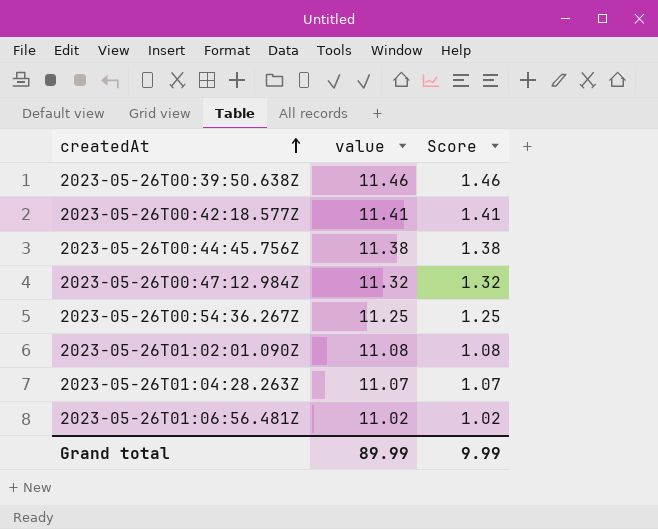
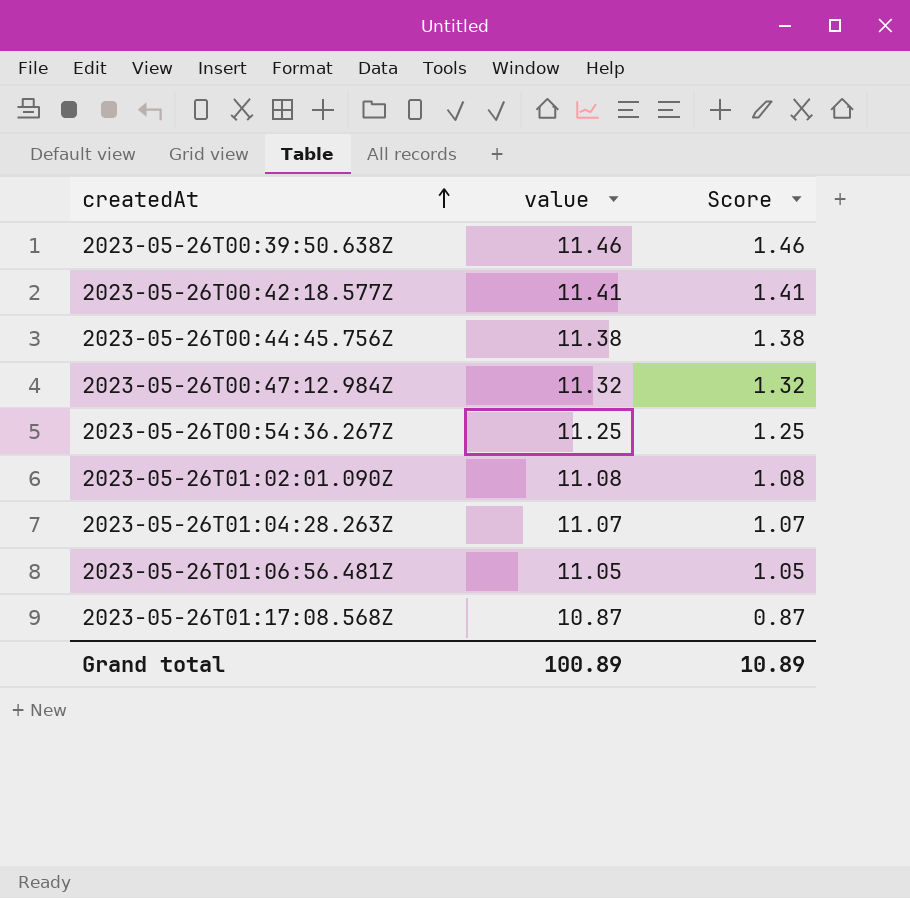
2023-05-26T01:06:56.481Z | value: 11.02 -> 11.05
2023-05-26T01:06:56.481Z | Score: 1.02 -> 1.05
row 2023-05-26T01:17:08.568Z: none -> 10.87 | 0.87
Grand total | value: 89.99 -> 100.89
Grand total | Score: 9.99 -> 10.89

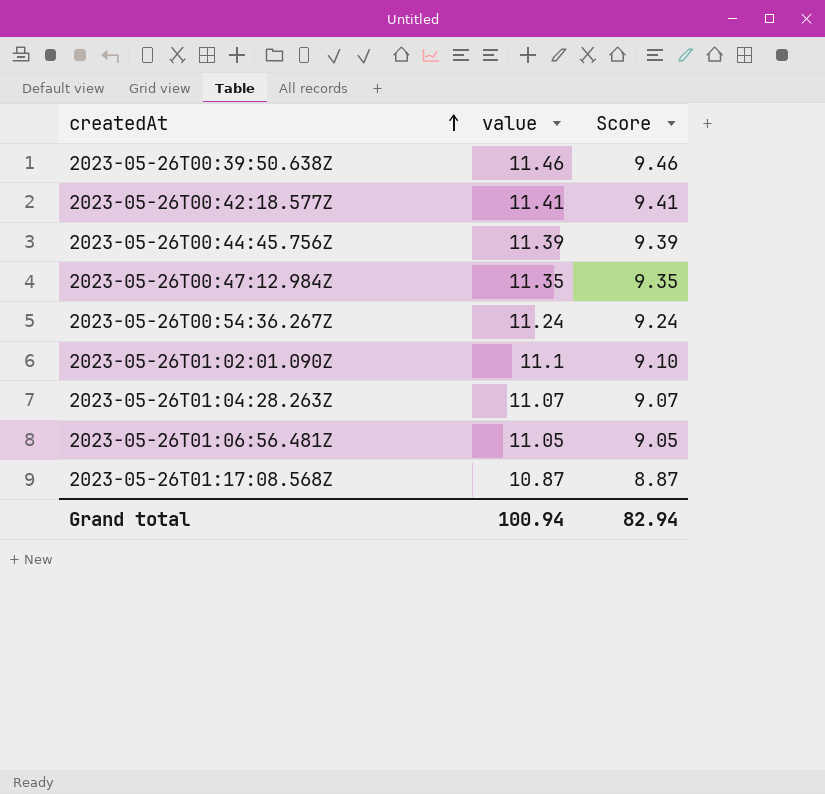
column Score | formula: [value] - 10 -> [value] - 2
2023-05-26T00:44:45.756Z | value: 11.38 -> 11.39
2023-05-26T00:47:12.984Z | value: 11.32 -> 11.35
2023-05-26T00:54:36.267Z | value: 11.25 -> 11.24
2023-05-26T01:02:01.090Z | value: 11.08 -> 11.1
Grand total | value: 100.89 -> 100.94
Grand total | Score: 10.89 -> 82.94

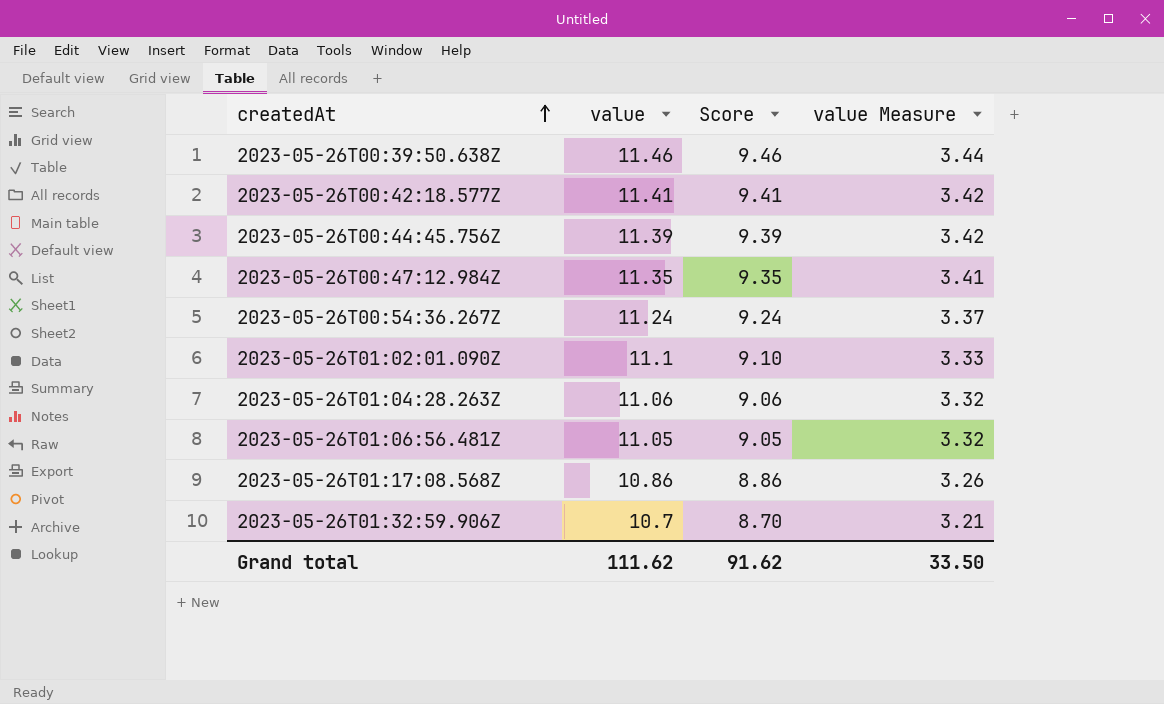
column value Measure | formula: none -> [value] * 0.3
2023-05-26T01:04:28.263Z | value: 11.07 -> 11.06
2023-05-26T01:04:28.263Z | Score: 9.07 -> 9.06
2023-05-26T01:17:08.568Z | value: 10.87 -> 10.86
2023-05-26T01:17:08.568Z | Score: 8.87 -> 8.86
row 2023-05-26T01:32:59.906Z: none -> 10.7 | 8.70 | 3.21
Grand total | value: 100.94 -> 111.62
Grand total | Score: 82.94 -> 91.62

